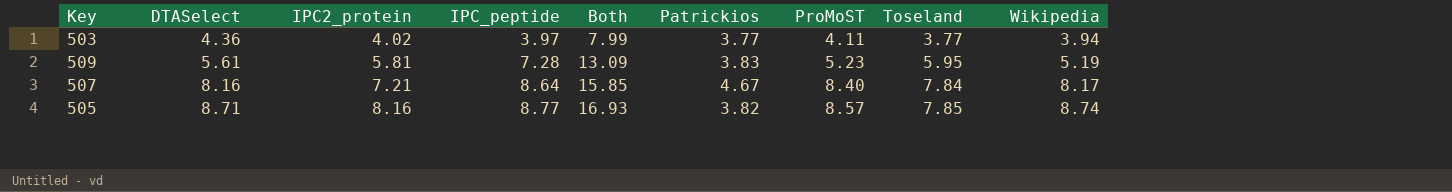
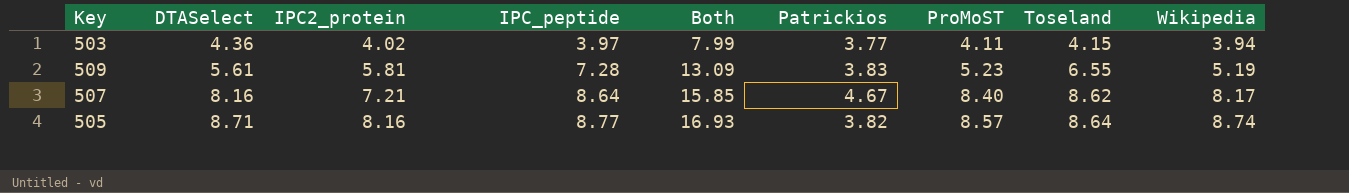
503 | Toseland: 3.77 -> 4.15
509 | Toseland: 5.95 -> 6.55
507 | Toseland: 7.84 -> 8.62
505 | Toseland: 7.85 -> 8.64

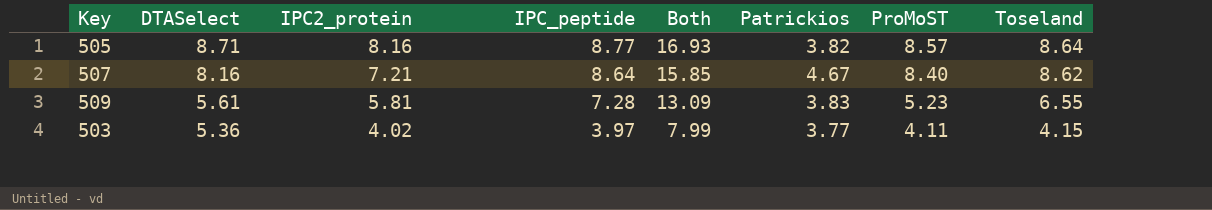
row order: DTASelect ascending -> DTASelect descending
column Wikipedia | position: 9 -> none
503 | DTASelect: 4.36 -> 5.36

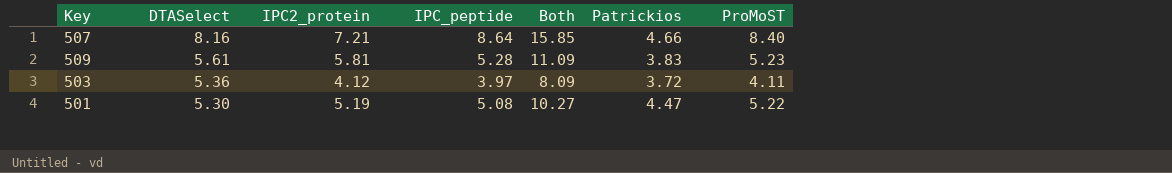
column Toseland | position: 8 -> none
row 505: 8.71 | 8.16 | 8.77 | 16.93 | 3.82 | 8.57 | 8.64 -> none
507 | Patrickios: 4.67 -> 4.66
509 | IPC_peptide: 7.28 -> 5.28
509 | Both: 13.09 -> 11.09
503 | IPC2_protein: 4.02 -> 4.12
503 | Both: 7.99 -> 8.09
503 | Patrickios: 3.77 -> 3.72
row 501: none -> 5.30 | 5.19 | 5.08 | 10.27 | 4.47 | 5.22

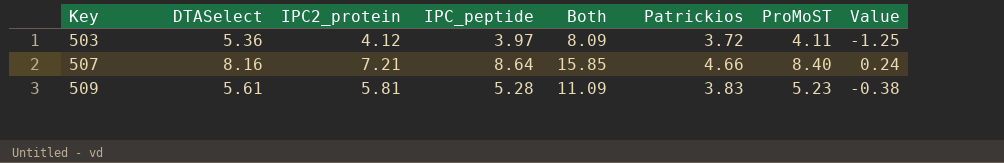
row order: DTASelect descending -> Key ascending
column Value | formula: none -> [ProMoST] - [DTASelect]
row 501: 5.30 | 5.19 | 5.08 | 10.27 | 4.47 | 5.22 -> none

